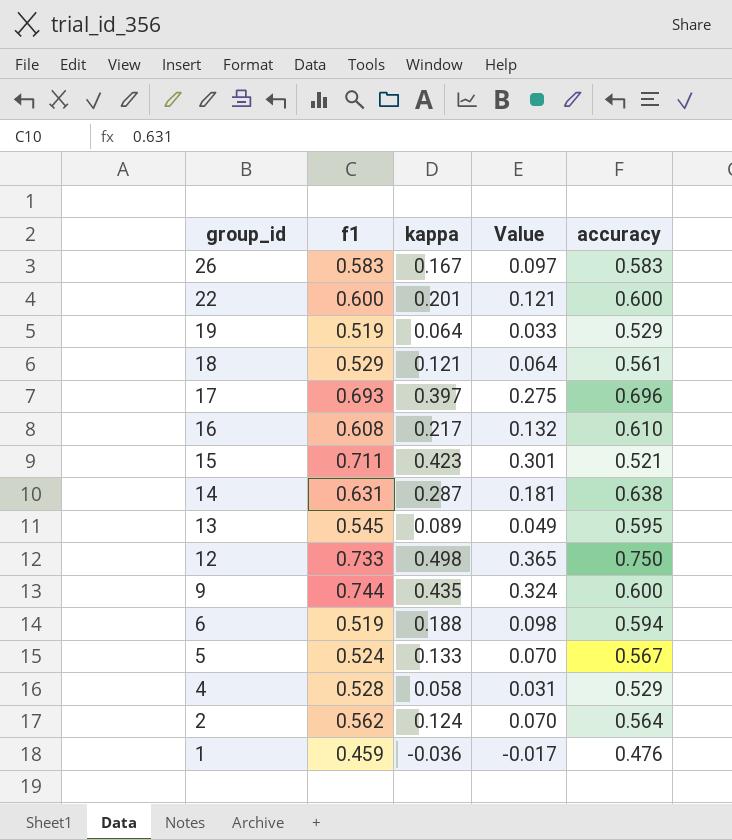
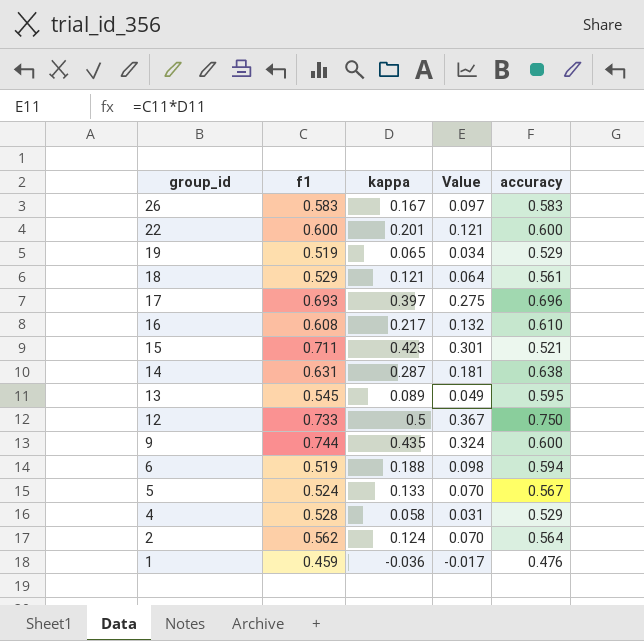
19 | kappa: 0.064 -> 0.065
19 | Value: 0.033 -> 0.034
12 | kappa: 0.498 -> 0.5
12 | Value: 0.365 -> 0.367

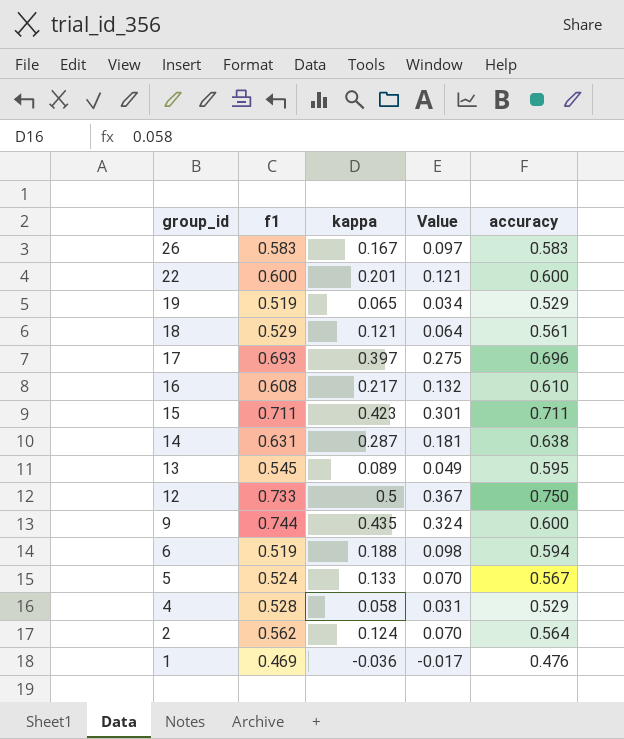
15 | accuracy: 0.521 -> 0.711
1 | f1: 0.459 -> 0.469

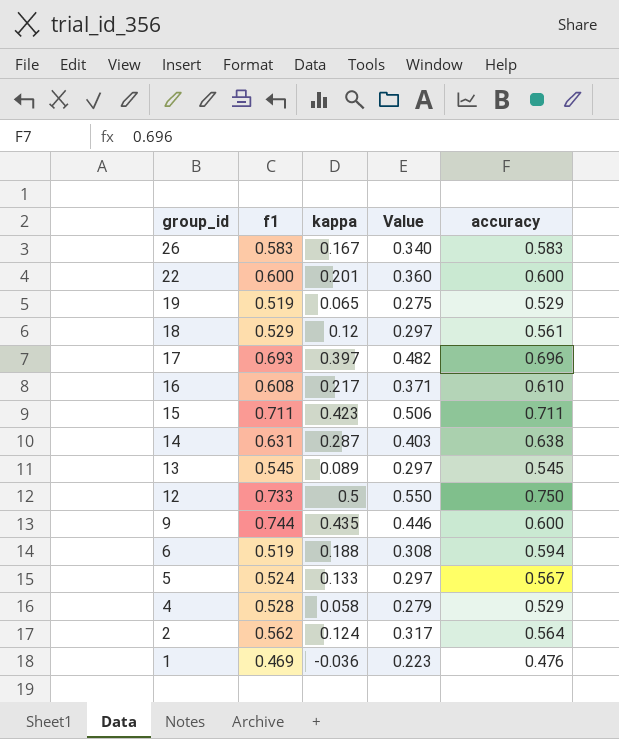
column Value | formula: [f1] * [kappa] -> [f1] * [accuracy]
18 | kappa: 0.121 -> 0.12
13 | accuracy: 0.595 -> 0.545

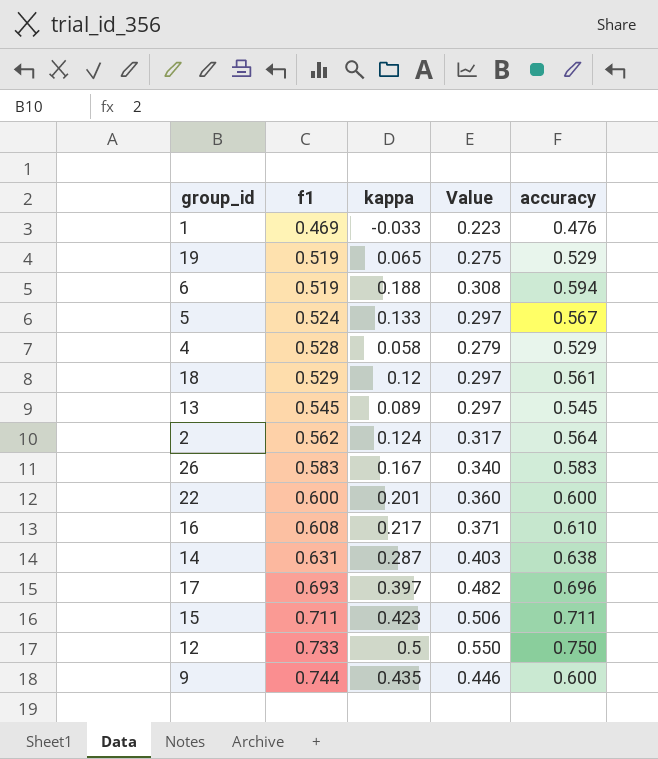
row order: group_id descending -> f1 ascending
1 | kappa: -0.036 -> -0.033

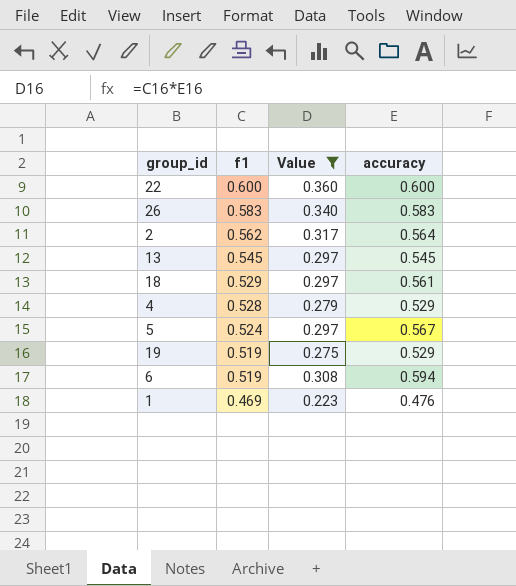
filter: none -> Value <= 0.360
row order: f1 ascending -> f1 descending
column kappa | position: 3 -> none

